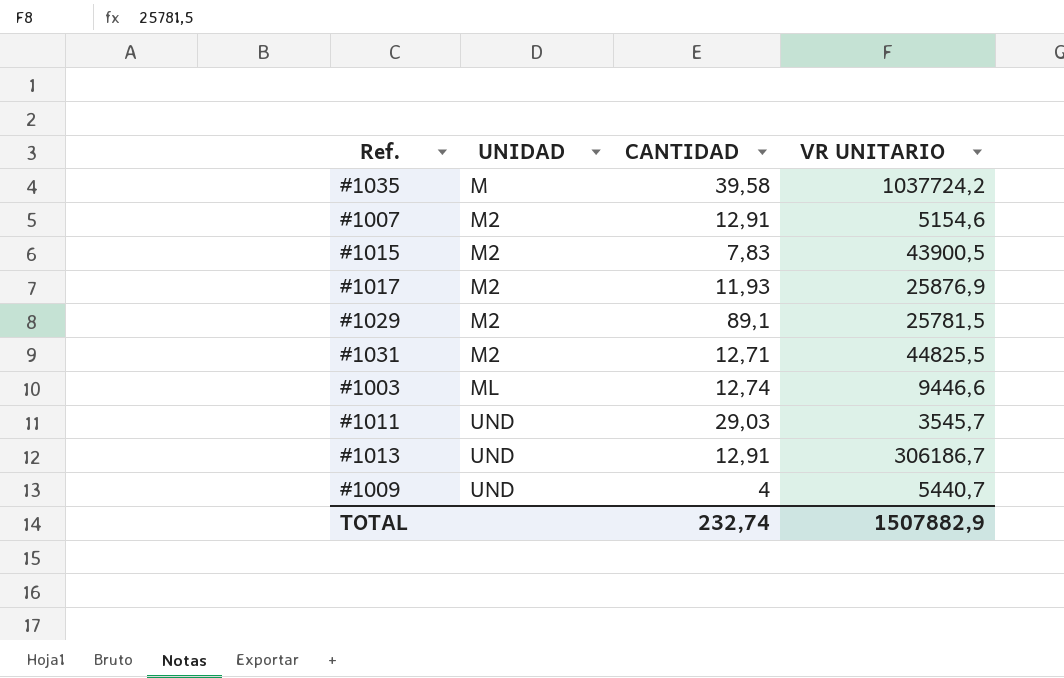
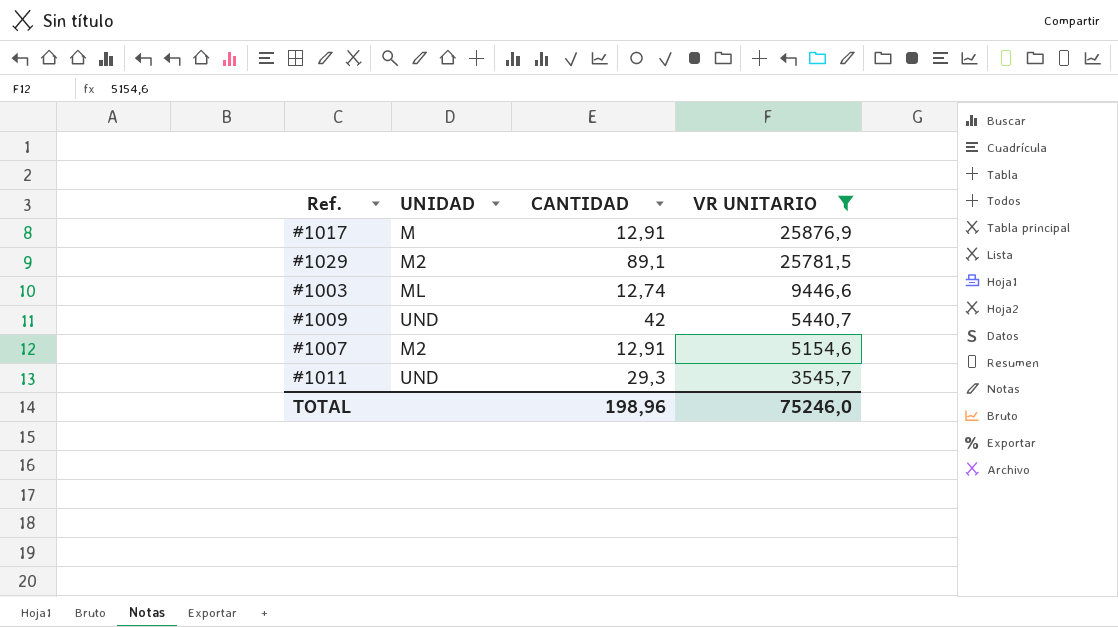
filter: none -> VR UNITARIO <= 25876,9
row order: UNIDAD ascending -> VR UNITARIO descending
#1017 | UNIDAD: M2 -> M
#1017 | CANTIDAD: 11,93 -> 12,91
#1009 | CANTIDAD: 4 -> 42
#1011 | CANTIDAD: 29,03 -> 29,3
TOTAL | CANTIDAD: 232,74 -> 198,96
TOTAL | VR UNITARIO: 1507882,9 -> 75246,0

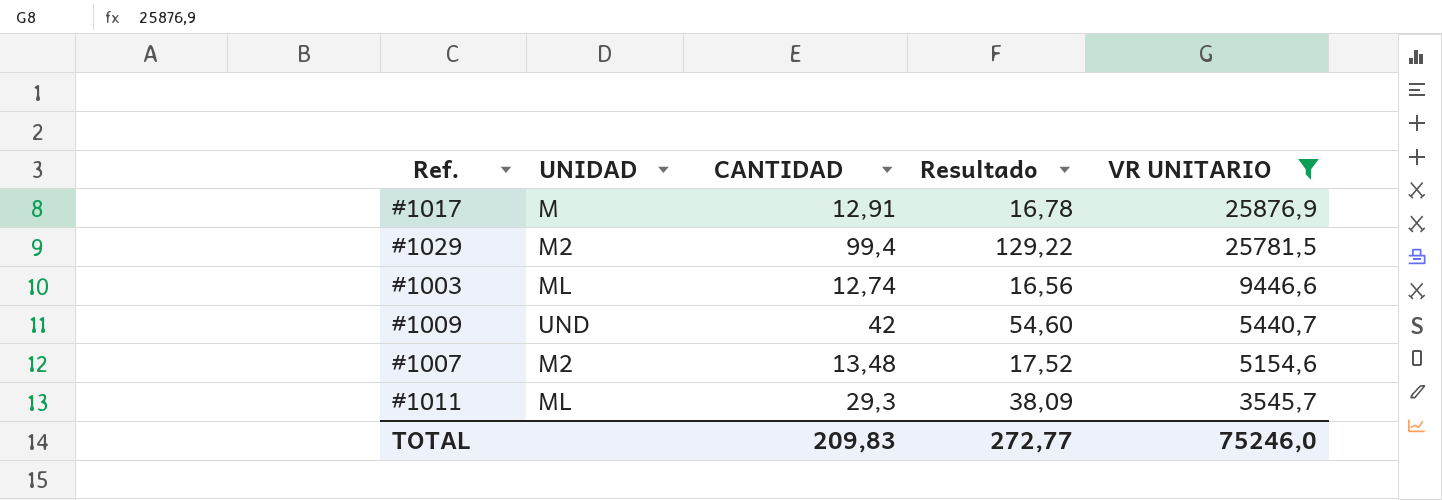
column Resultado | formula: none -> [CANTIDAD] * 1,3
#1029 | CANTIDAD: 89,1 -> 99,4
#1007 | CANTIDAD: 12,91 -> 13,48
#1011 | UNIDAD: UND -> ML
TOTAL | CANTIDAD: 198,96 -> 209,83

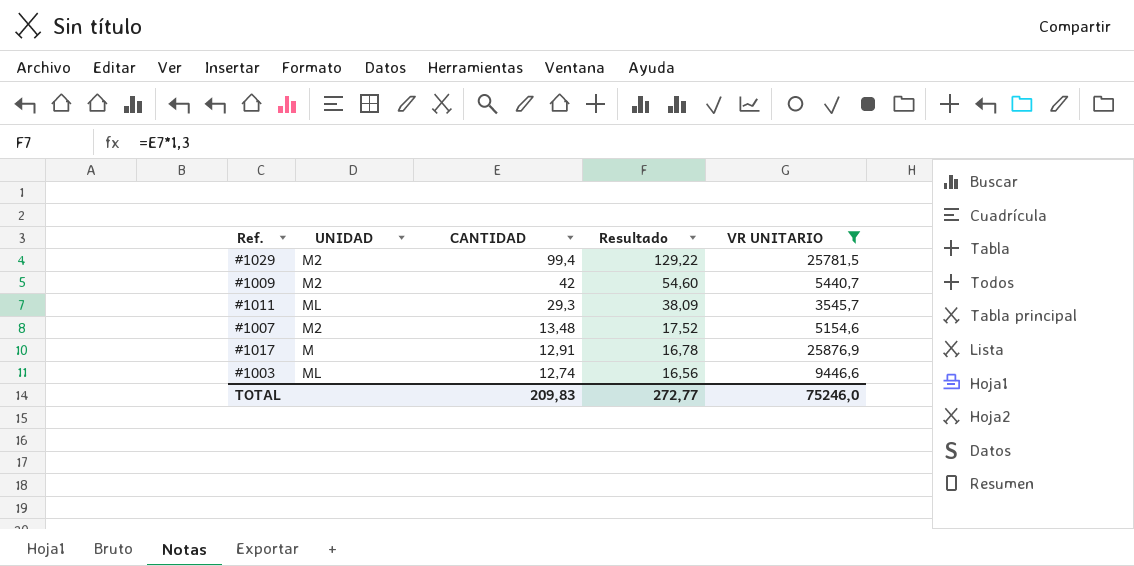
row order: VR UNITARIO descending -> CANTIDAD descending
#1009 | UNIDAD: UND -> M2

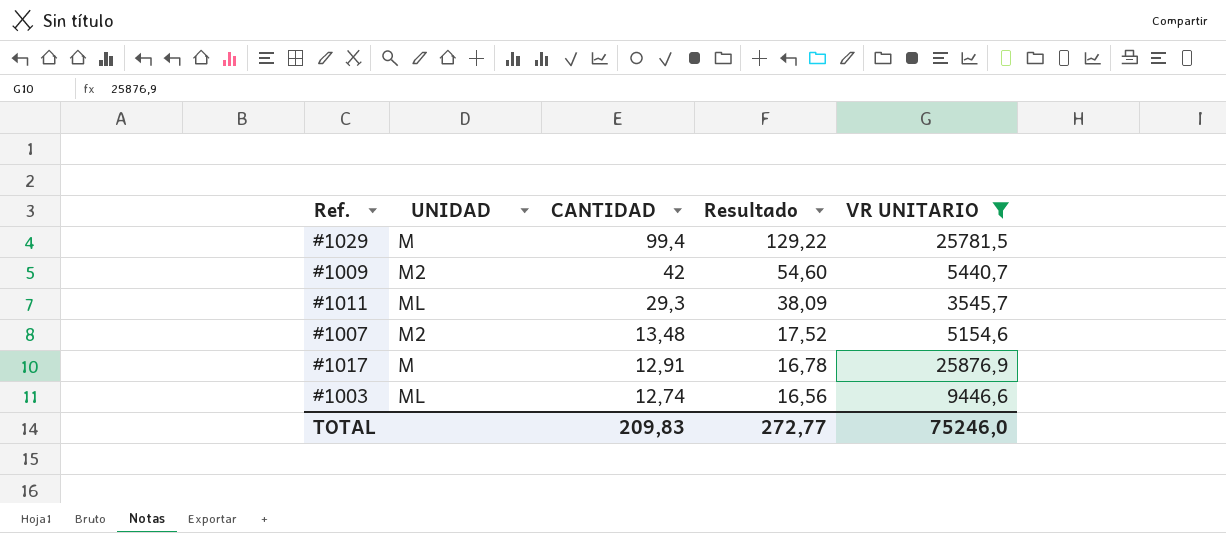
#1029 | UNIDAD: M2 -> M

